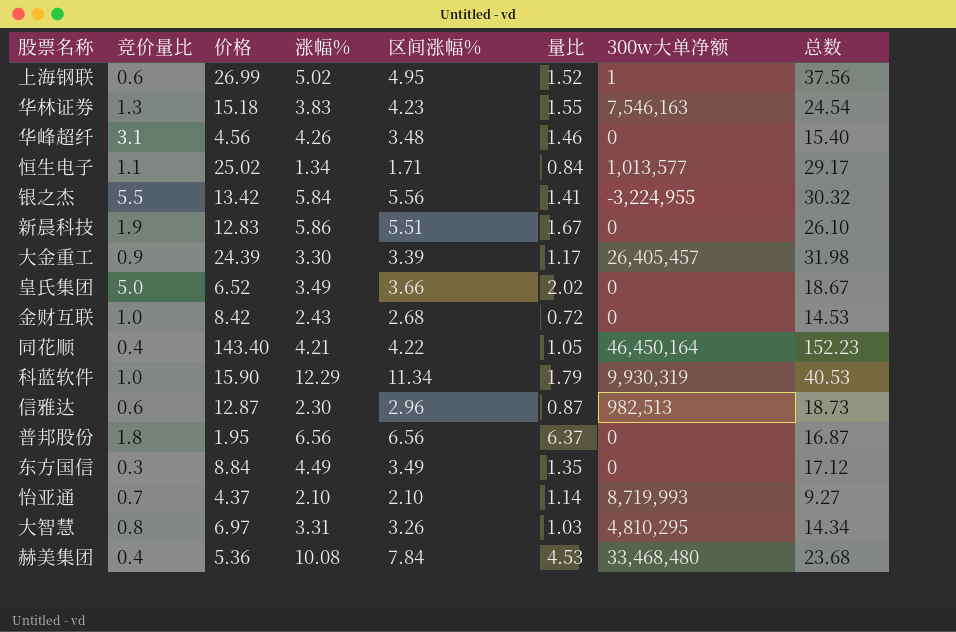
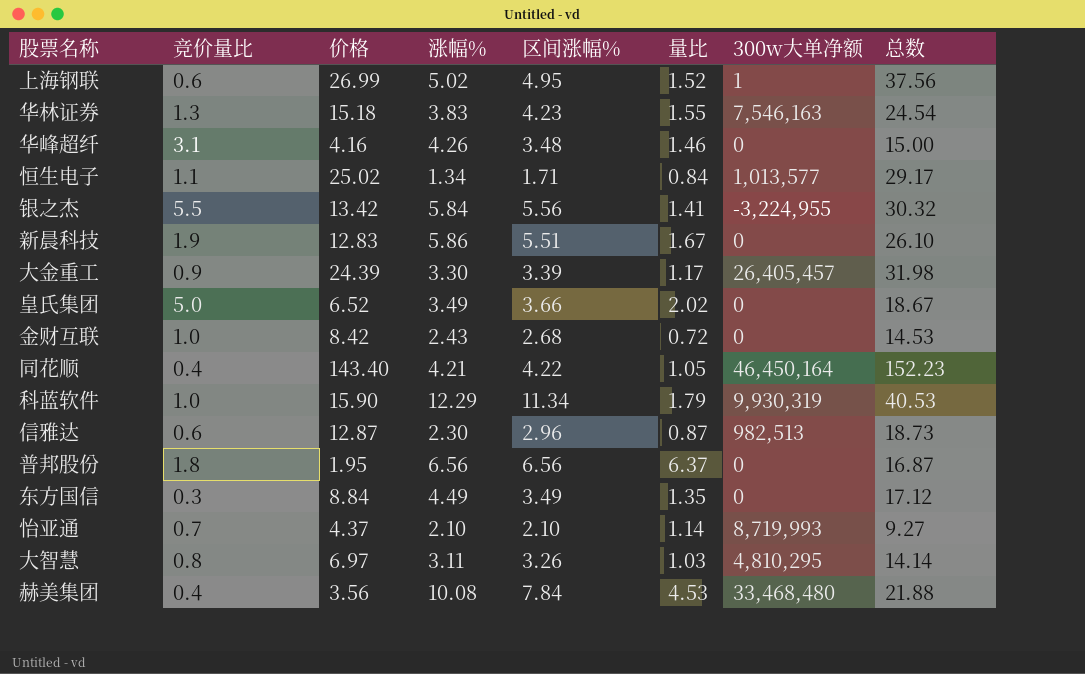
华峰超纤 | 价格: 4.56 -> 4.16
华峰超纤 | 总数: 15.40 -> 15.00
大智慧 | 涨幅%: 3.31 -> 3.11
大智慧 | 总数: 14.34 -> 14.14
赫美集团 | 价格: 5.36 -> 3.56
赫美集团 | 总数: 23.68 -> 21.88

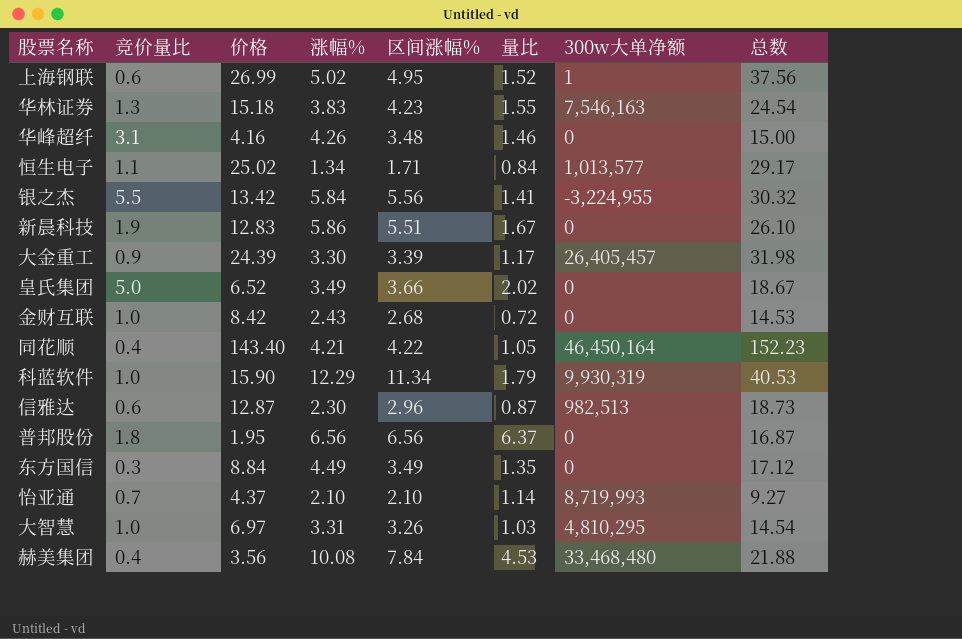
大智慧 | 竞价量比: 0.8 -> 1.0
大智慧 | 涨幅%: 3.11 -> 3.31
大智慧 | 总数: 14.14 -> 14.54

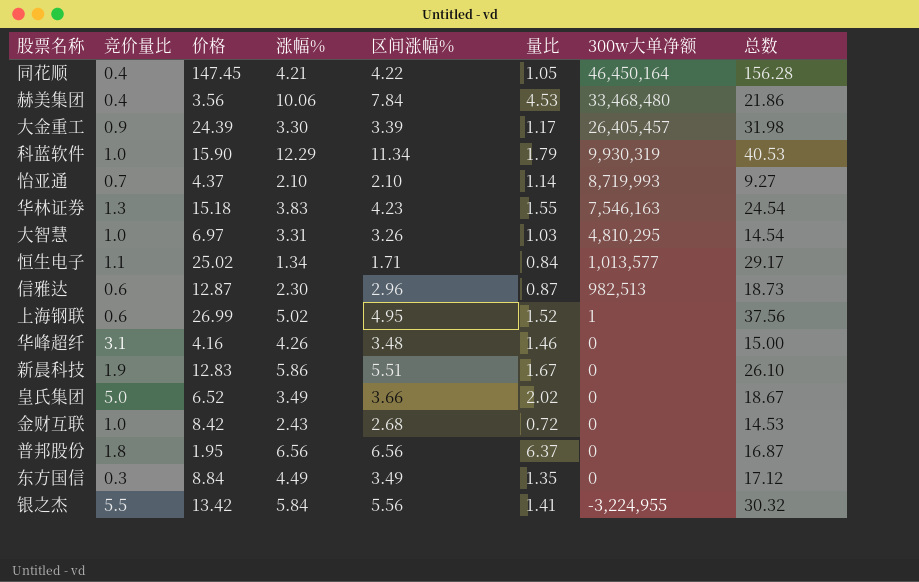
row order: none -> 300w大单净额 descending
同花顺 | 价格: 143.40 -> 147.45
同花顺 | 总数: 152.23 -> 156.28
赫美集团 | 涨幅%: 10.08 -> 10.06
赫美集团 | 总数: 21.88 -> 21.86

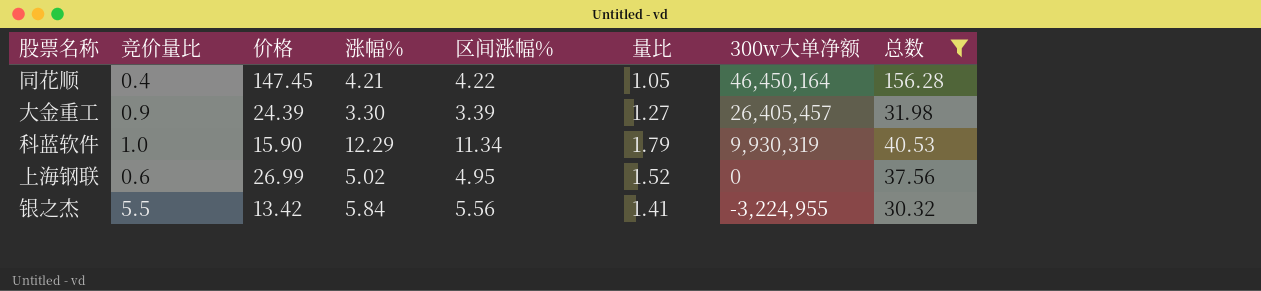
filter: none -> 总数 >= 30.32
大金重工 | 量比: 1.17 -> 1.27
上海钢联 | 300w大单净额: 1 -> 0

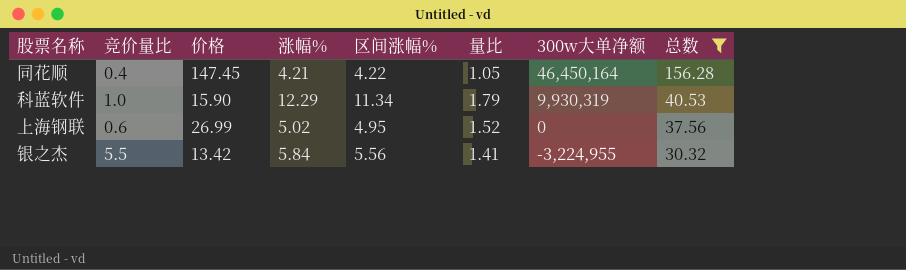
row 大金重工: 0.9 | 24.39 | 3.30 | 3.39 | 1.27 | 26,405,457 | 31.98 -> none

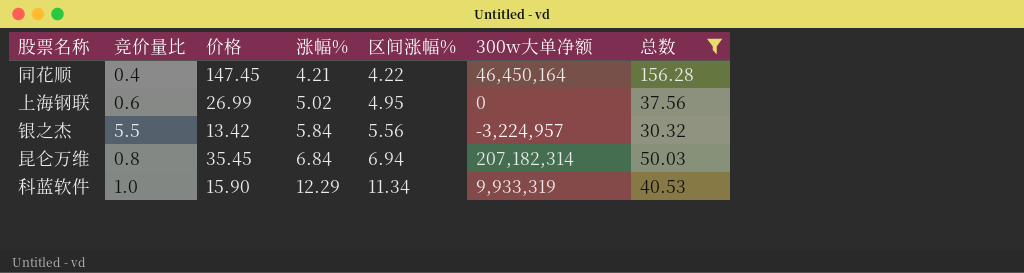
row order: 300w大单净额 descending -> 涨幅% ascending
column 量比 | position: 6 -> none
银之杰 | 300w大单净额: -3,224,955 -> -3,224,957
row 昆仑万维: none -> 0.8 | 35.45 | 6.84 | 6.94 | 207,182,314 | 50.03
科蓝软件 | 300w大单净额: 9,930,319 -> 9,933,319

